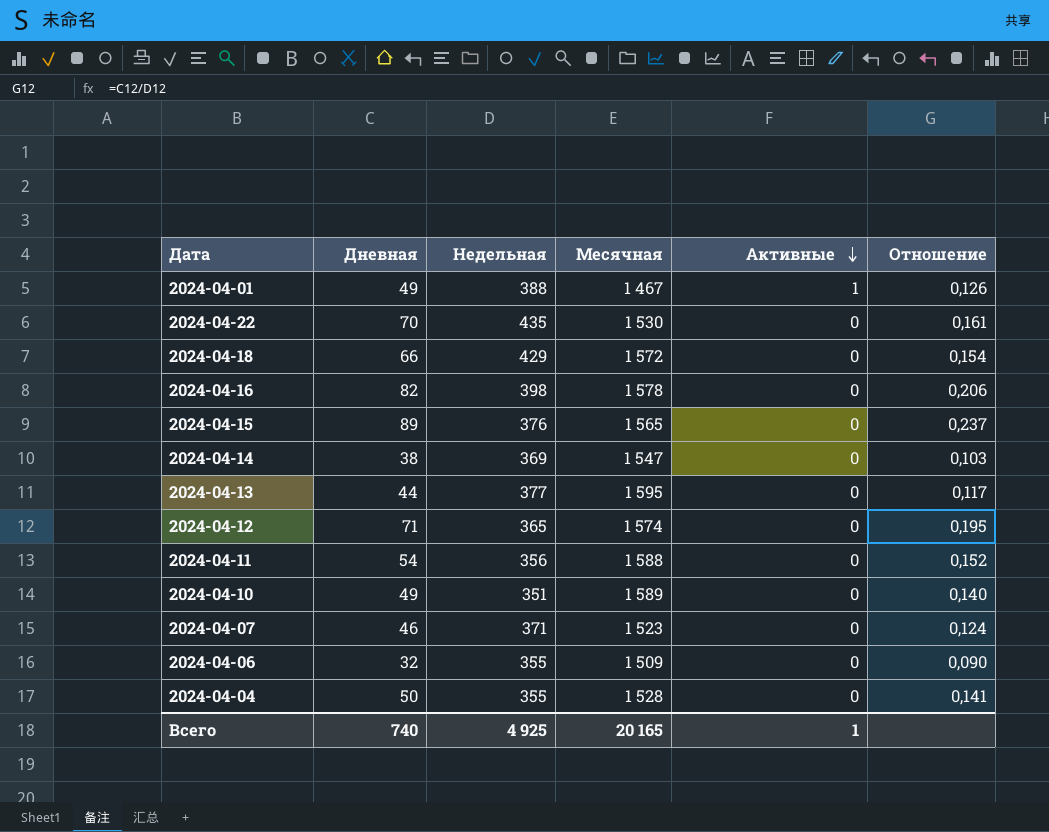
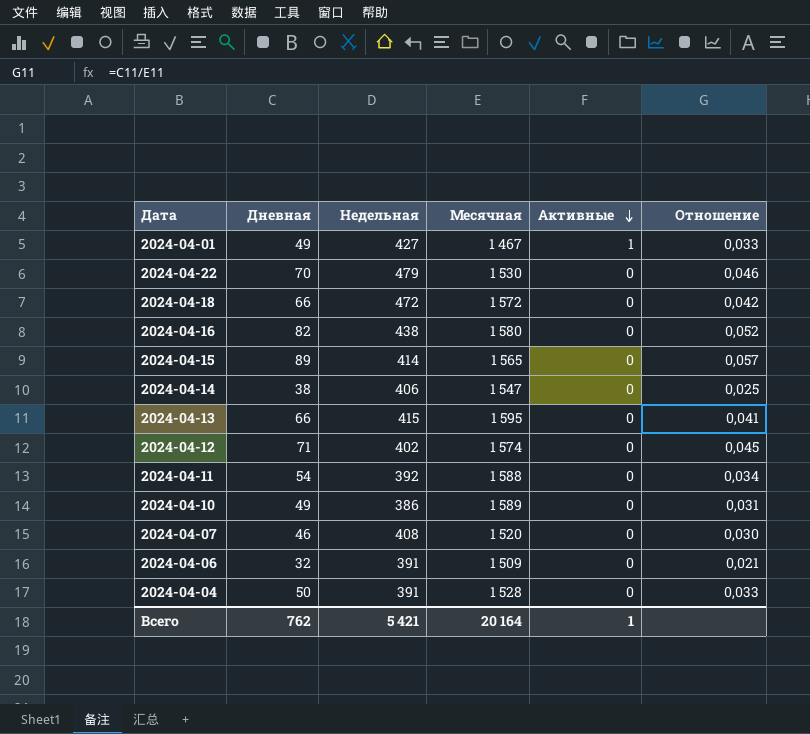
column Отношение | formula: [Дневная] / [Недельная] -> [Дневная] / [Месячная]
2024-04-01 | Недельная: 388 -> 427
2024-04-22 | Недельная: 435 -> 479
2024-04-18 | Недельная: 429 -> 472
2024-04-16 | Недельная: 398 -> 438
2024-04-16 | Месячная: 1 578 -> 1 580
2024-04-15 | Недельная: 376 -> 414
2024-04-14 | Недельная: 369 -> 406
2024-04-13 | Дневная: 44 -> 66
2024-04-13 | Недельная: 377 -> 415
2024-04-12 | Недельная: 365 -> 402
2024-04-11 | Недельная: 356 -> 392
2024-04-10 | Недельная: 351 -> 386
2024-04-07 | Недельная: 371 -> 408
2024-04-07 | Месячная: 1 523 -> 1 520
2024-04-06 | Недельная: 355 -> 391
2024-04-04 | Недельная: 355 -> 391
Всего | Дневная: 740 -> 762
Всего | Недельная: 4 925 -> 5 421
Всего | Месячная: 20 165 -> 20 164

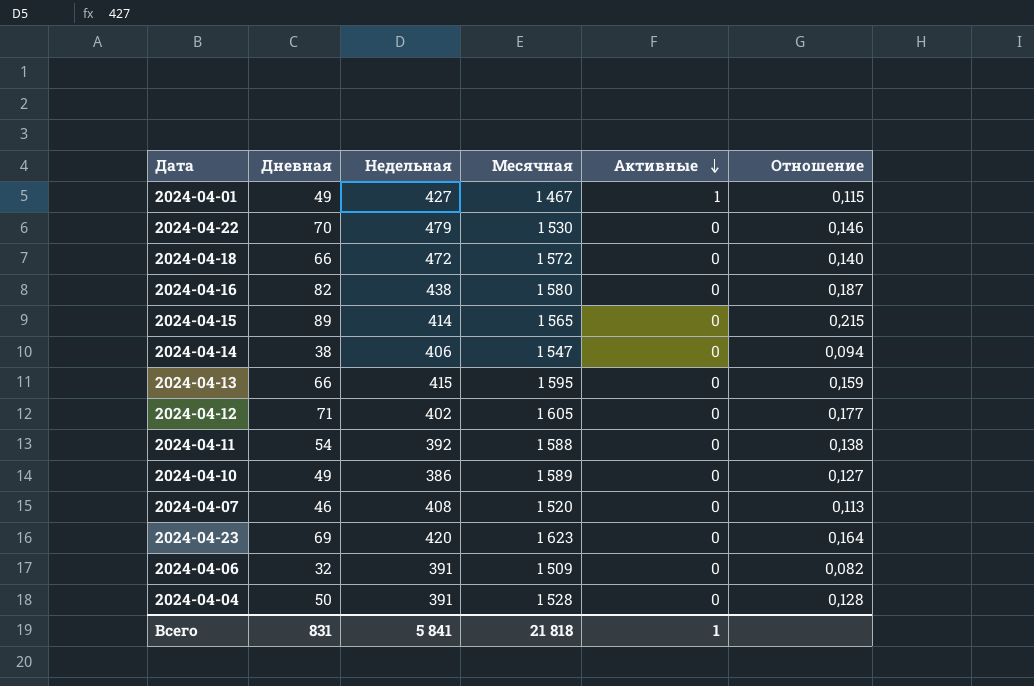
column Отношение | formula: [Дневная] / [Месячная] -> [Дневная] / [Недельная]
2024-04-12 | Месячная: 1 574 -> 1 605
row 2024-04-23: none -> 69 | 420 | 1 623 | 0 | 0,164
Всего | Дневная: 762 -> 831
Всего | Недельная: 5 421 -> 5 841
Всего | Месячная: 20 164 -> 21 818

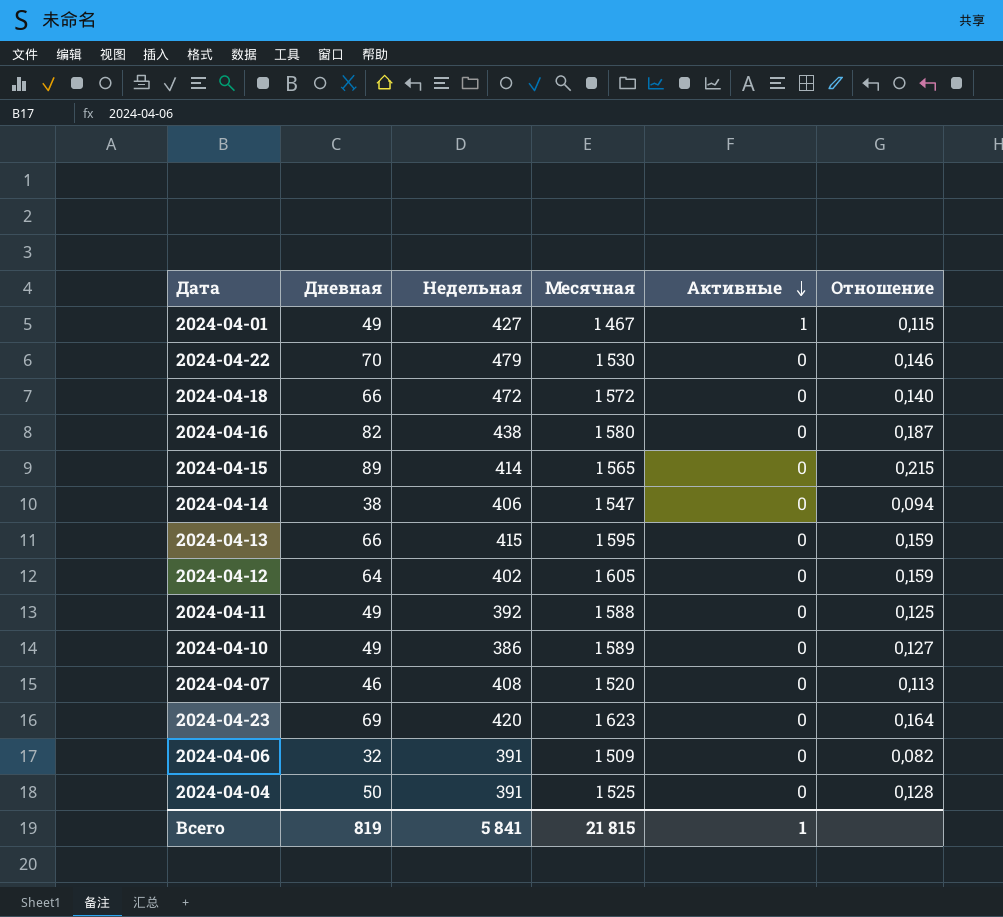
2024-04-12 | Дневная: 71 -> 64
2024-04-12 | Отношение: 0,177 -> 0,159
2024-04-11 | Дневная: 54 -> 49
2024-04-11 | Отношение: 0,138 -> 0,125
2024-04-04 | Месячная: 1 528 -> 1 525
Всего | Дневная: 831 -> 819
Всего | Месячная: 21 818 -> 21 815

